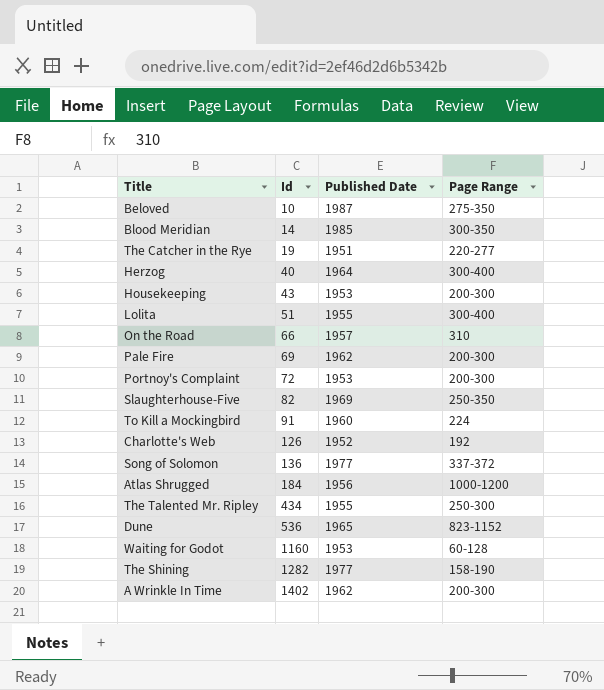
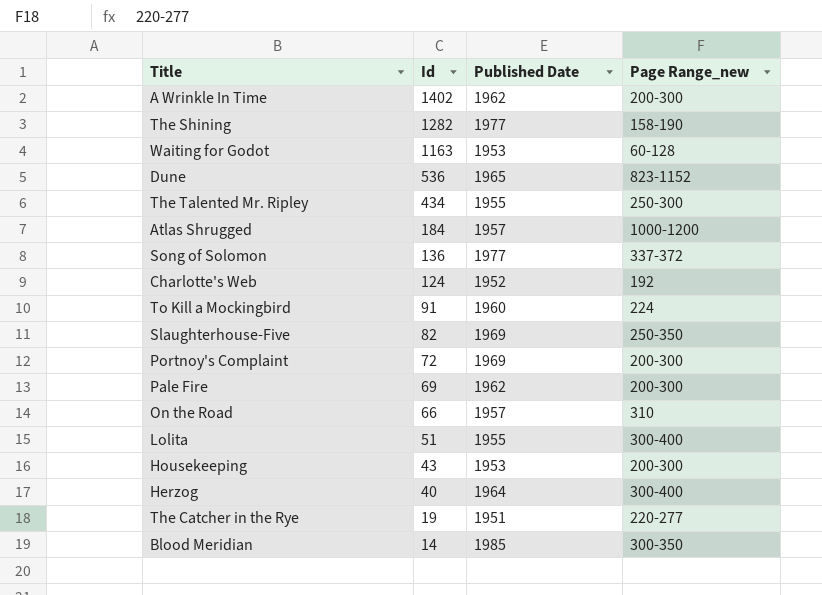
row order: Id ascending -> Id descending
column name: Page Range -> Page Range_new
row Beloved: 10 | 1987 | 275-350 -> none
Waiting for Godot | Id: 1160 -> 1163
Atlas Shrugged | Published Date: 1956 -> 1957
Charlotte's Web | Id: 126 -> 124
Portnoy's Complaint | Published Date: 1953 -> 1969

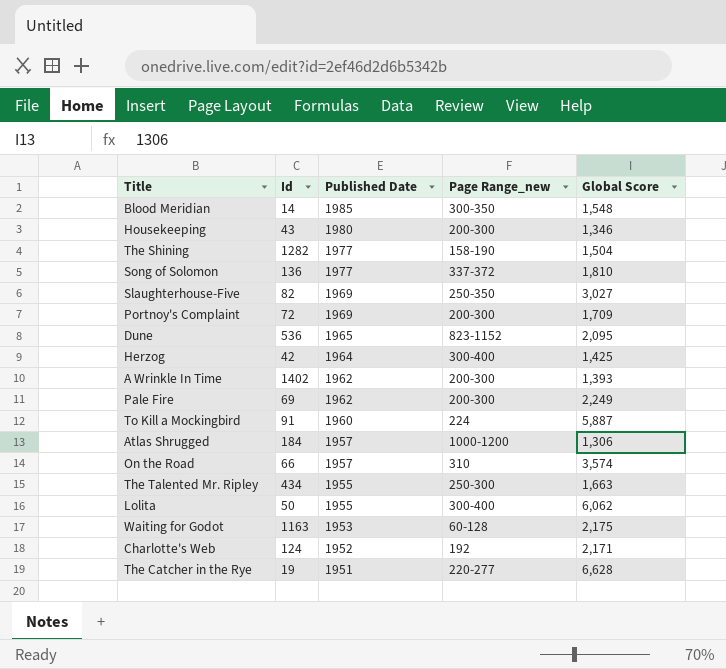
row order: Id descending -> Published Date descending
column Global Score | position: none -> 5
Housekeeping | Published Date: 1953 -> 1980
Herzog | Id: 40 -> 42
Lolita | Id: 51 -> 50

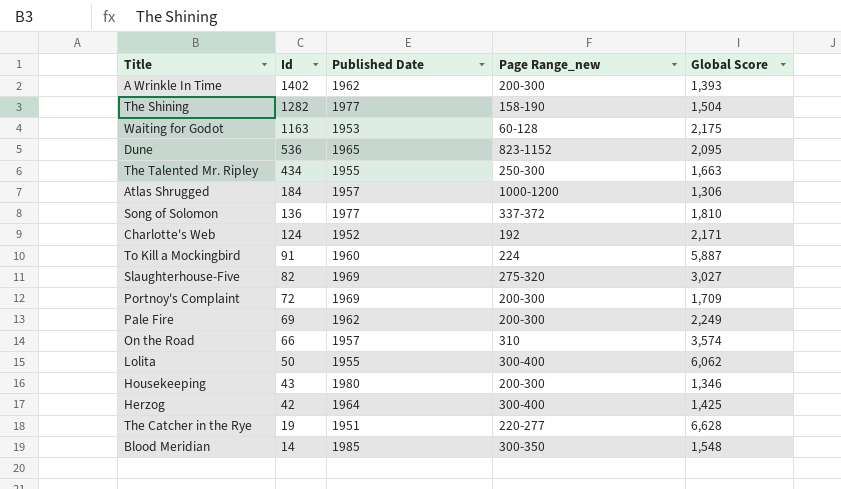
row order: Published Date descending -> Id descending
Slaughterhouse-Five | Page Range_new: 250-350 -> 275-320

